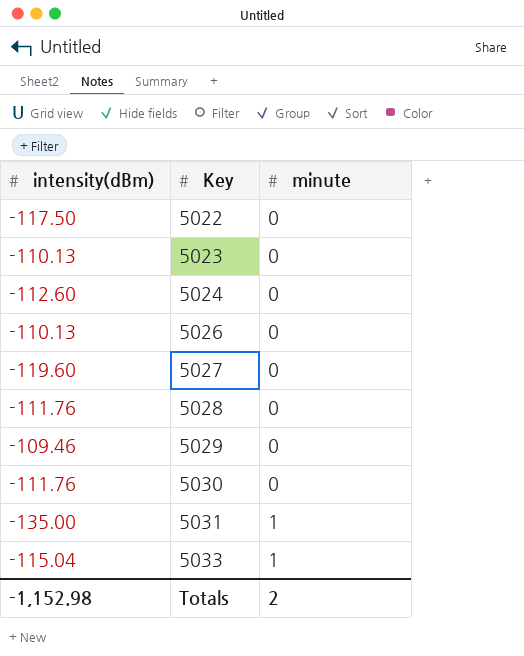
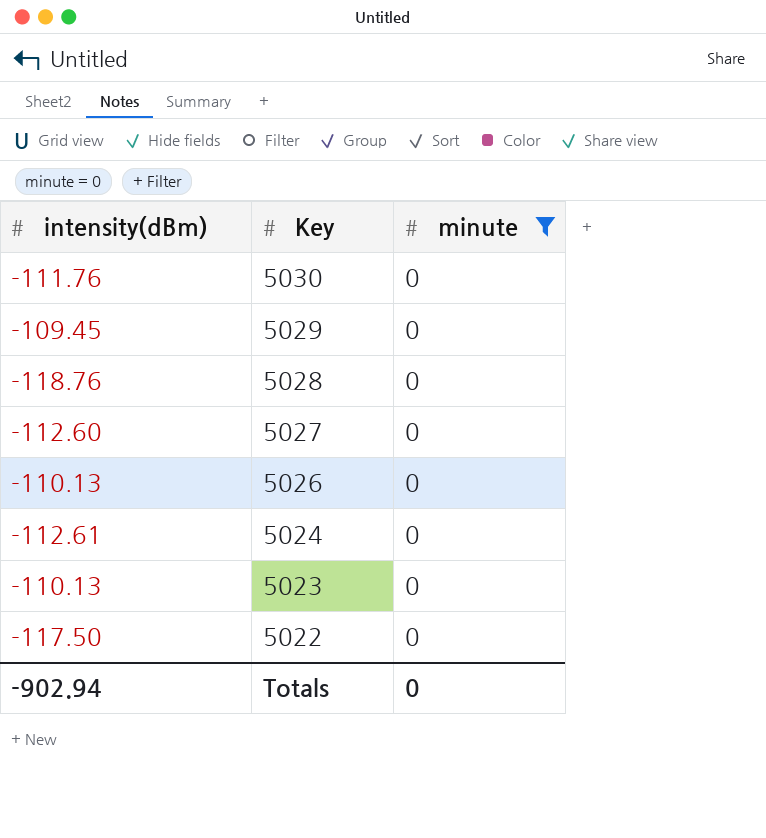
filter: none -> minute = 0
row order: Key ascending -> Key descending
5029 | intensity(dBm): -109.46 -> -109.45
5028 | intensity(dBm): -111.76 -> -118.76
5027 | intensity(dBm): -119.60 -> -112.60
5024 | intensity(dBm): -112.60 -> -112.61
Totals | intensity(dBm): -1,152.98 -> -902.94
Totals | minute: 2 -> 0

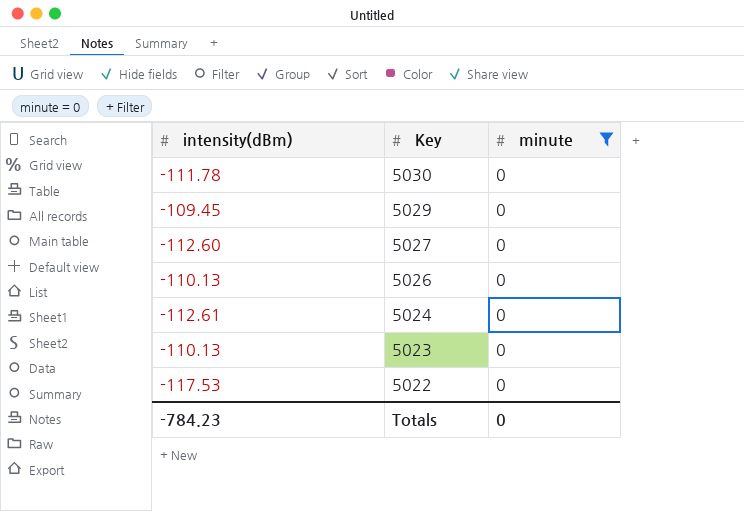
row 5028: -118.76 | 0 -> none
5030 | intensity(dBm): -111.76 -> -111.78
5022 | intensity(dBm): -117.50 -> -117.53
Totals | intensity(dBm): -902.94 -> -784.23

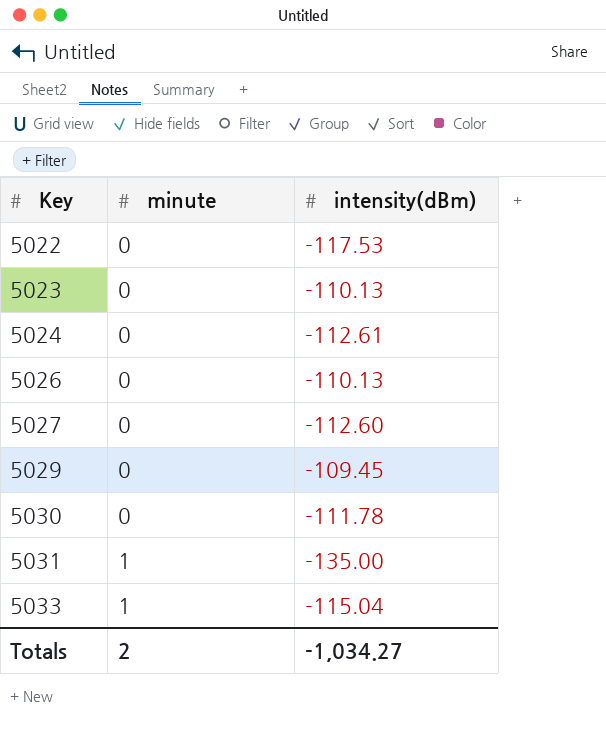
filter: minute = 0 -> none
row order: Key descending -> Key ascending
column intensity(dBm) | position: 1 -> 3
Totals | minute: 0 -> 2
Totals | intensity(dBm): -784.23 -> -1,034.27

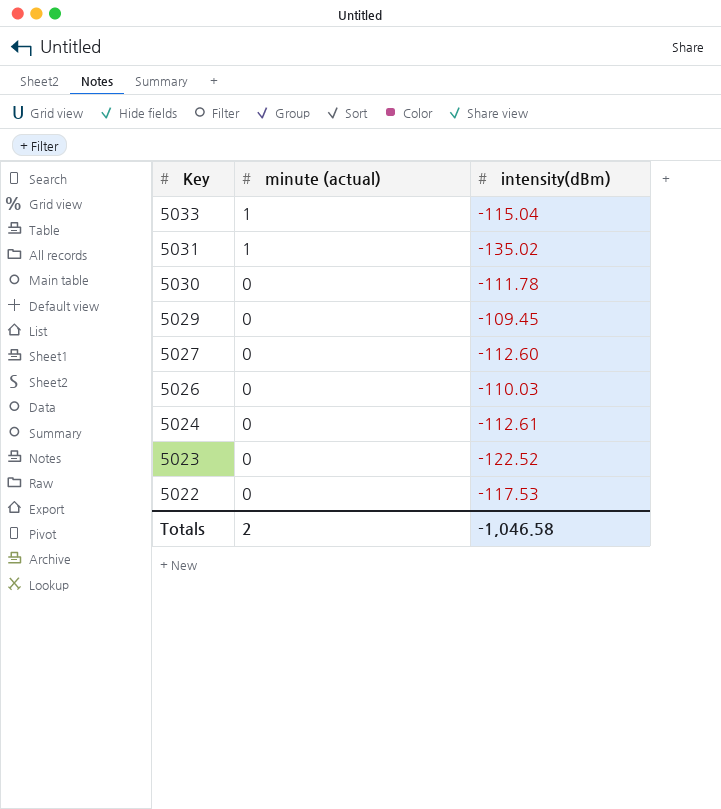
row order: Key ascending -> Key descending
column name: minute -> minute (actual)
5031 | intensity(dBm): -135.00 -> -135.02
5026 | intensity(dBm): -110.13 -> -110.03
5023 | intensity(dBm): -110.13 -> -122.52
Totals | intensity(dBm): -1,034.27 -> -1,046.58

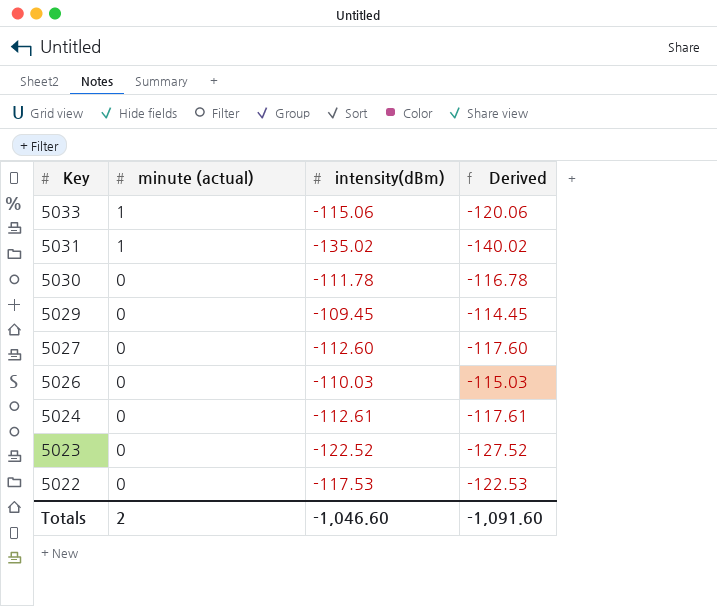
column Derived | formula: none -> [intensity(dBm)] - 5
5033 | intensity(dBm): -115.04 -> -115.06
Totals | intensity(dBm): -1,046.58 -> -1,046.60

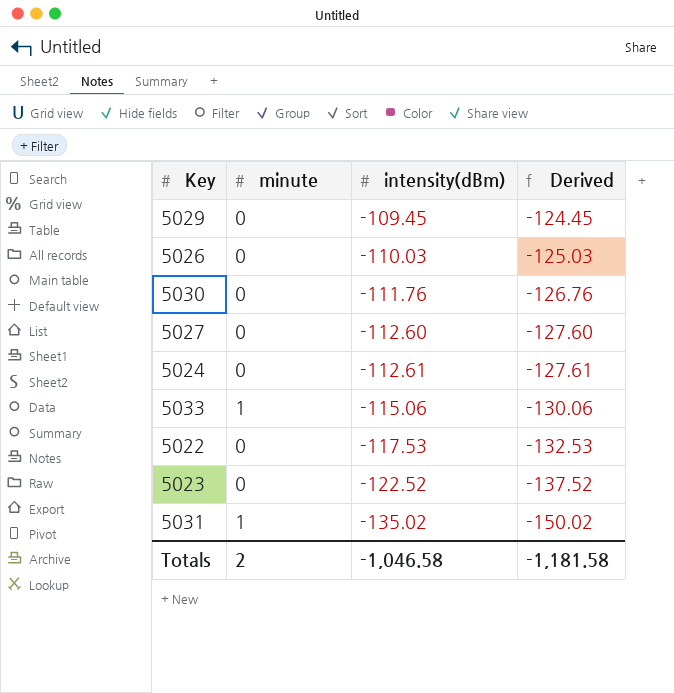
row order: Key descending -> intensity(dBm) descending
column name: minute (actual) -> minute
column Derived | formula: [intensity(dBm)] - 5 -> [intensity(dBm)] - 15
5030 | intensity(dBm): -111.78 -> -111.76
Totals | intensity(dBm): -1,046.60 -> -1,046.58
Totals | Derived: -1,091.60 -> -1,181.58

